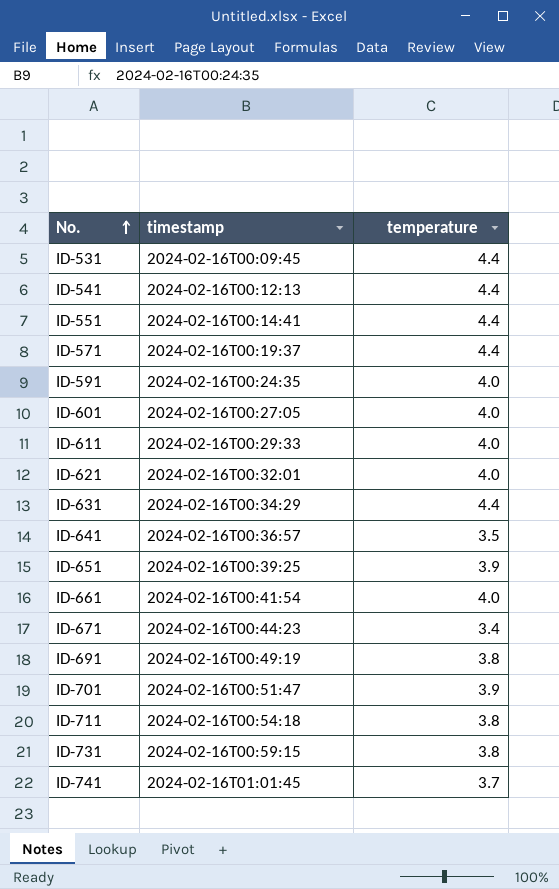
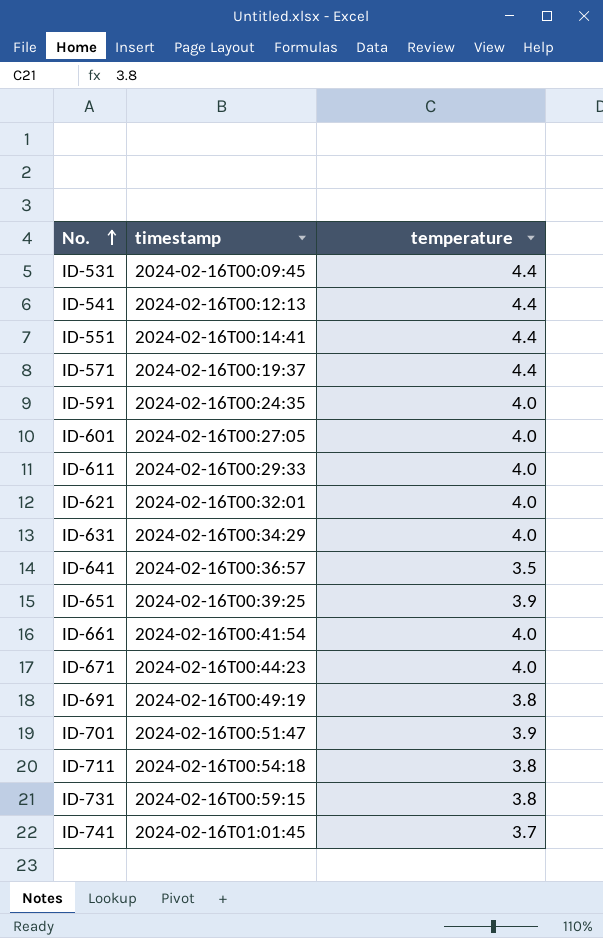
ID-631 | temperature: 4.4 -> 4.0
ID-671 | temperature: 3.4 -> 4.0

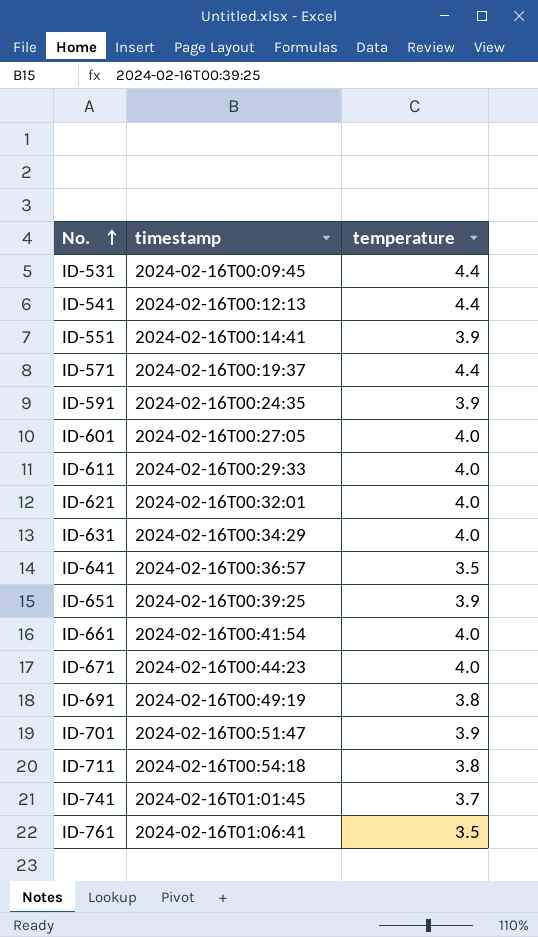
row ID-731: 2024-02-16T00:59:15 | 3.8 -> none
ID-551 | temperature: 4.4 -> 3.9
ID-591 | temperature: 4.0 -> 3.9
row ID-761: none -> 2024-02-16T01:06:41 | 3.5

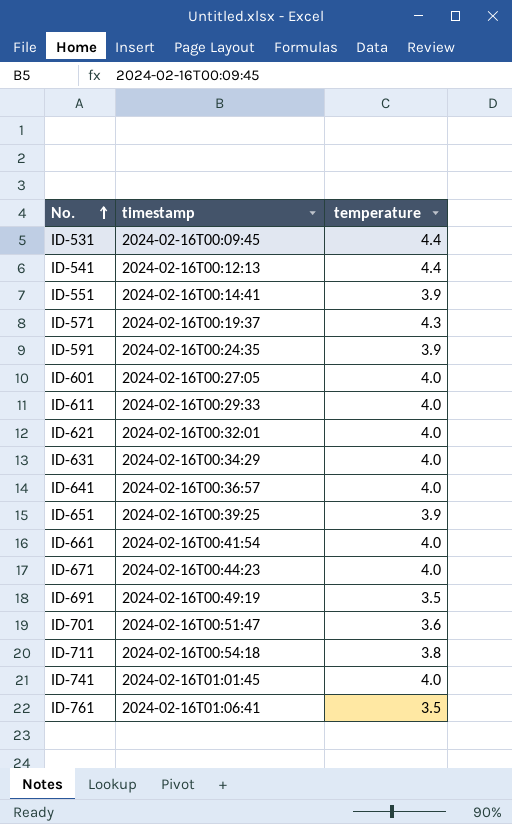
ID-571 | temperature: 4.4 -> 4.3
ID-641 | temperature: 3.5 -> 4.0
ID-691 | temperature: 3.8 -> 3.5
ID-701 | temperature: 3.9 -> 3.6
ID-741 | temperature: 3.7 -> 4.0

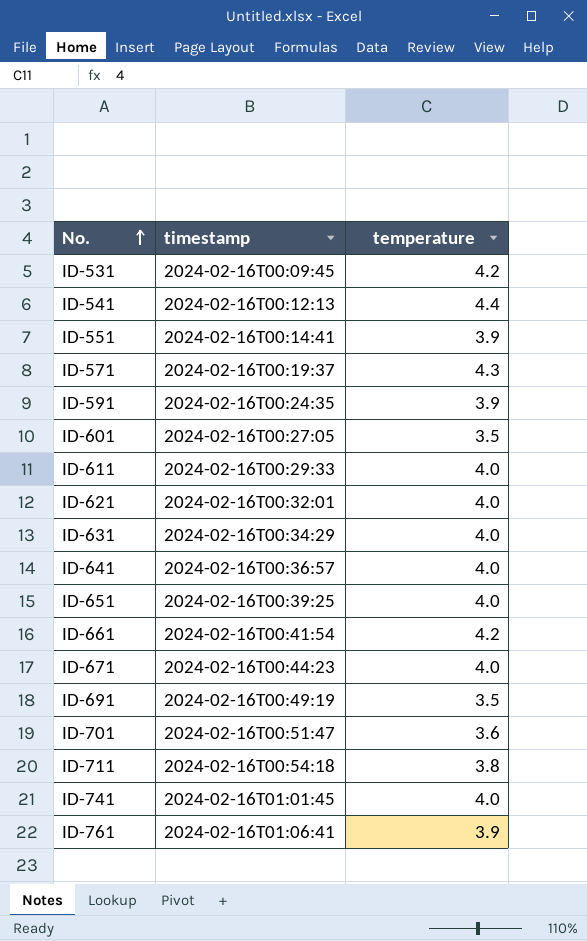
ID-531 | temperature: 4.4 -> 4.2
ID-601 | temperature: 4.0 -> 3.5
ID-651 | temperature: 3.9 -> 4.0
ID-661 | temperature: 4.0 -> 4.2
ID-761 | temperature: 3.5 -> 3.9

